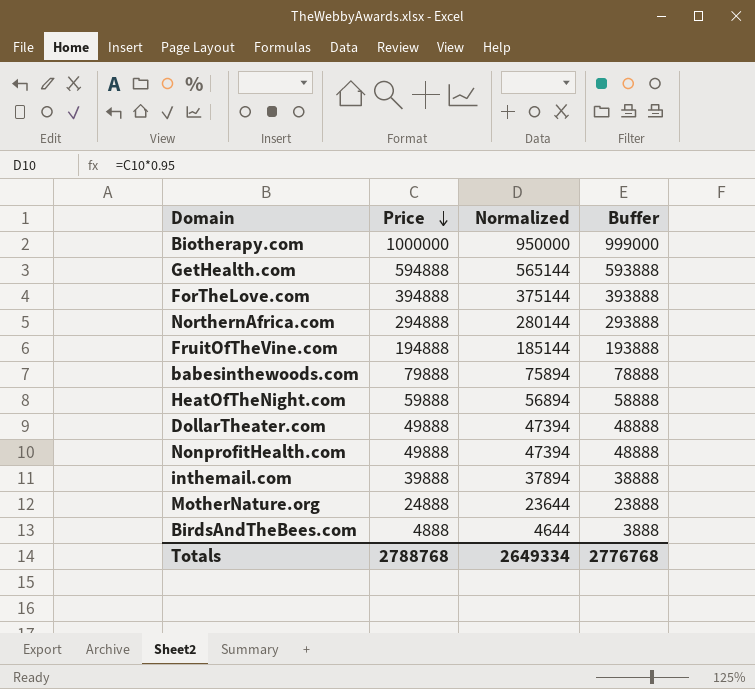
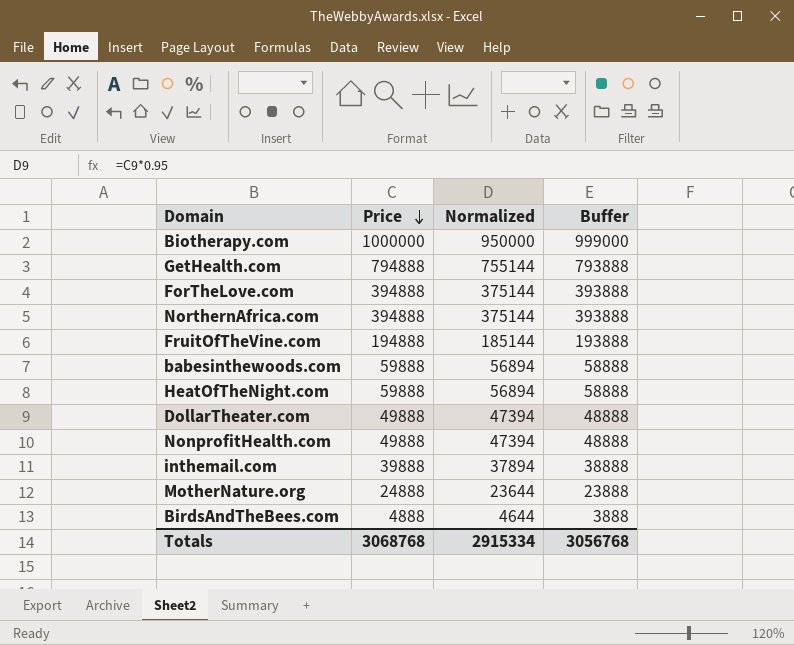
GetHealth.com | Price: 594888 -> 794888
GetHealth.com | Normalized: 565144 -> 755144
GetHealth.com | Buffer: 593888 -> 793888
NorthernAfrica.com | Price: 294888 -> 394888
NorthernAfrica.com | Normalized: 280144 -> 375144
NorthernAfrica.com | Buffer: 293888 -> 393888
babesinthewoods.com | Price: 79888 -> 59888
babesinthewoods.com | Normalized: 75894 -> 56894
babesinthewoods.com | Buffer: 78888 -> 58888
Totals | Price: 2788768 -> 3068768
Totals | Normalized: 2649334 -> 2915334
Totals | Buffer: 2776768 -> 3056768

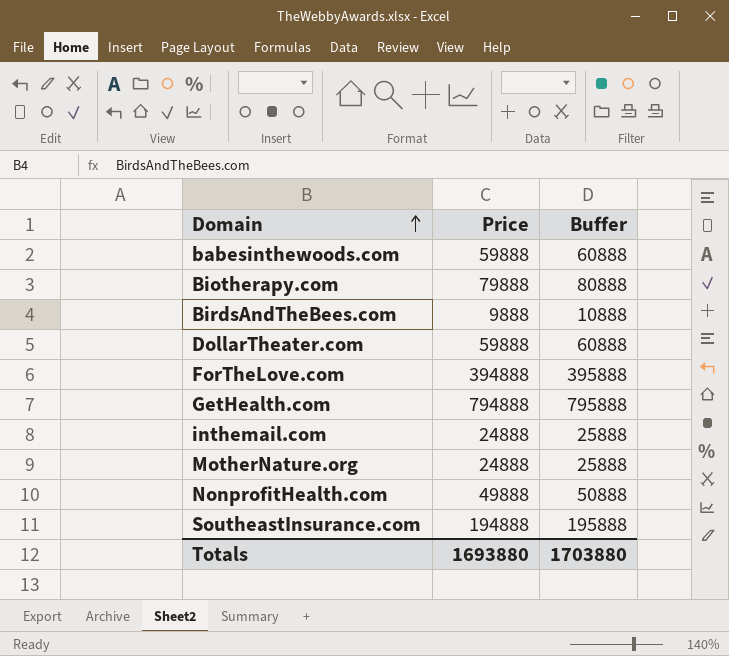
row order: Price descending -> Domain ascending
column Normalized | formula: [Price] * 0.95 -> none
column Buffer | formula: [Price] - 1000 -> [Price] + 1000
row NorthernAfrica.com: 394888 | 375144 | 393888 -> none
row FruitOfTheVine.com: 194888 | 185144 | 193888 -> none
row HeatOfTheNight.com: 59888 | 56894 | 58888 -> none
Biotherapy.com | Price: 1000000 -> 79888
BirdsAndTheBees.com | Price: 4888 -> 9888
DollarTheater.com | Price: 49888 -> 59888
inthemail.com | Price: 39888 -> 24888
row SoutheastInsurance.com: none -> 194888 | 195888
Totals | Price: 3068768 -> 1693880
Totals | Buffer: 3056768 -> 1703880

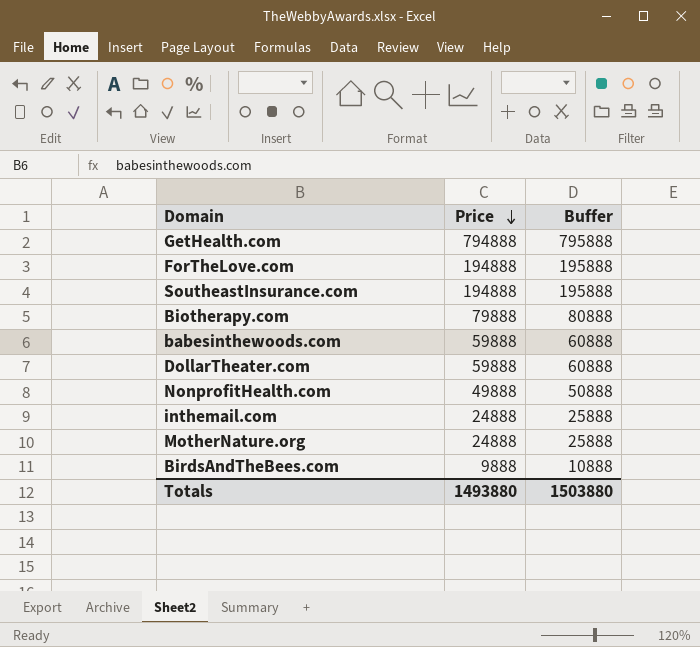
row order: Domain ascending -> Price descending
ForTheLove.com | Price: 394888 -> 194888
ForTheLove.com | Buffer: 395888 -> 195888
Totals | Price: 1693880 -> 1493880
Totals | Buffer: 1703880 -> 1503880

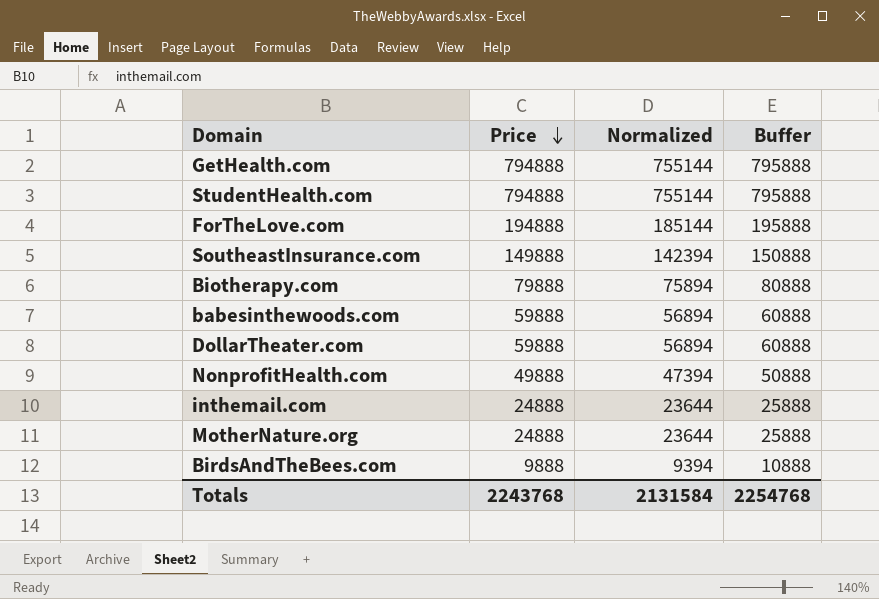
column Normalized | formula: none -> [Price] * 0.95
row StudentHealth.com: none -> 794888 | 755144 | 795888
SoutheastInsurance.com | Price: 194888 -> 149888
SoutheastInsurance.com | Buffer: 195888 -> 150888
Totals | Price: 1493880 -> 2243768
Totals | Buffer: 1503880 -> 2254768

